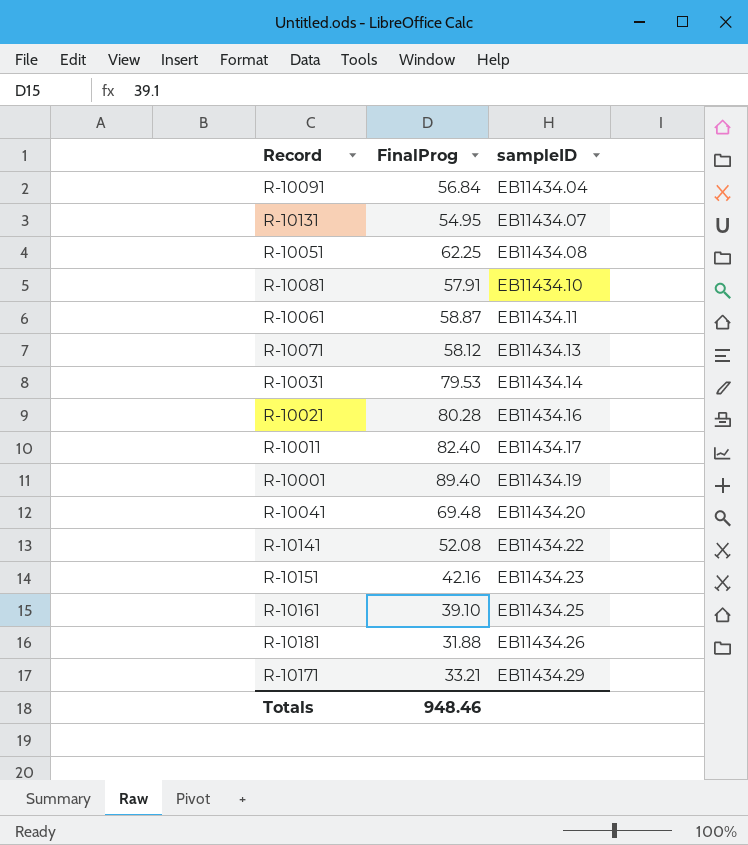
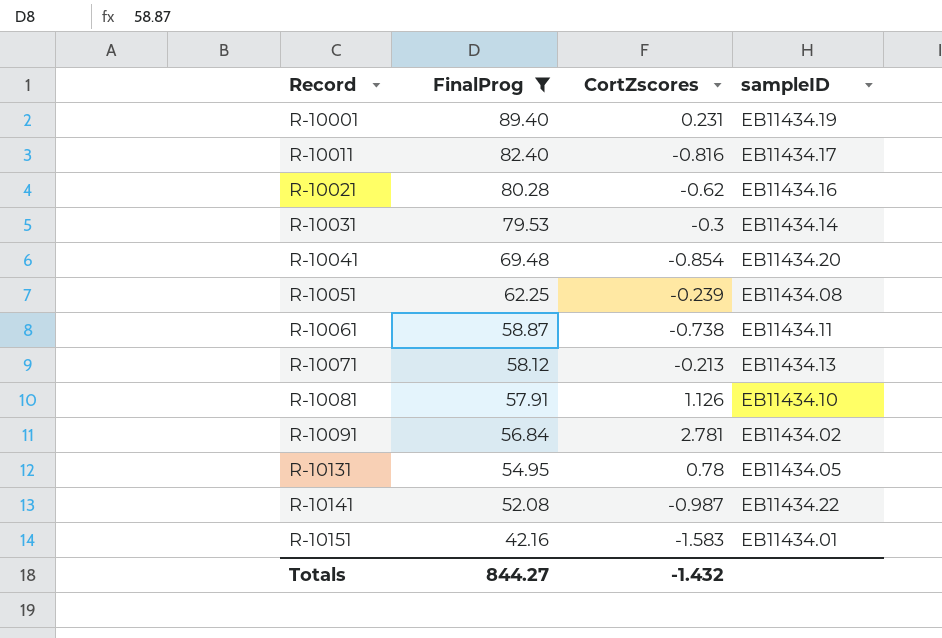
filter: none -> FinalProg >= 42.16
row order: sampleID ascending -> Record ascending
column CortZscores | position: none -> 3
R-10091 | sampleID: EB11434.04 -> EB11434.02
R-10131 | sampleID: EB11434.07 -> EB11434.05
R-10151 | sampleID: EB11434.23 -> EB11434.01
Totals | FinalProg: 948.46 -> 844.27

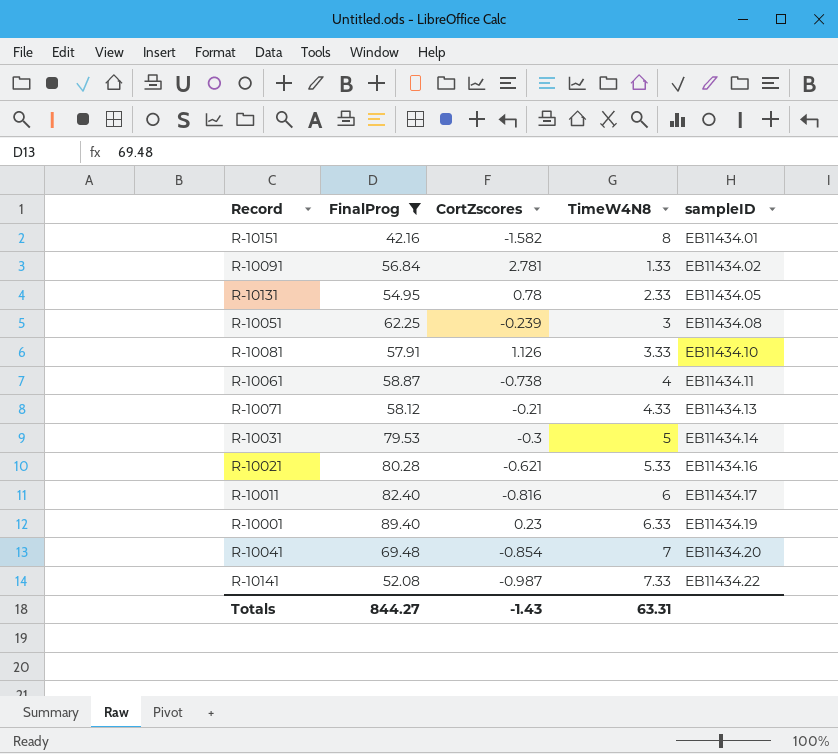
row order: Record ascending -> sampleID ascending
column TimeW4N8 | position: none -> 4
R-10151 | CortZscores: -1.583 -> -1.582
R-10071 | CortZscores: -0.213 -> -0.21
R-10021 | CortZscores: -0.62 -> -0.621
R-10001 | CortZscores: 0.231 -> 0.23
Totals | CortZscores: -1.432 -> -1.43

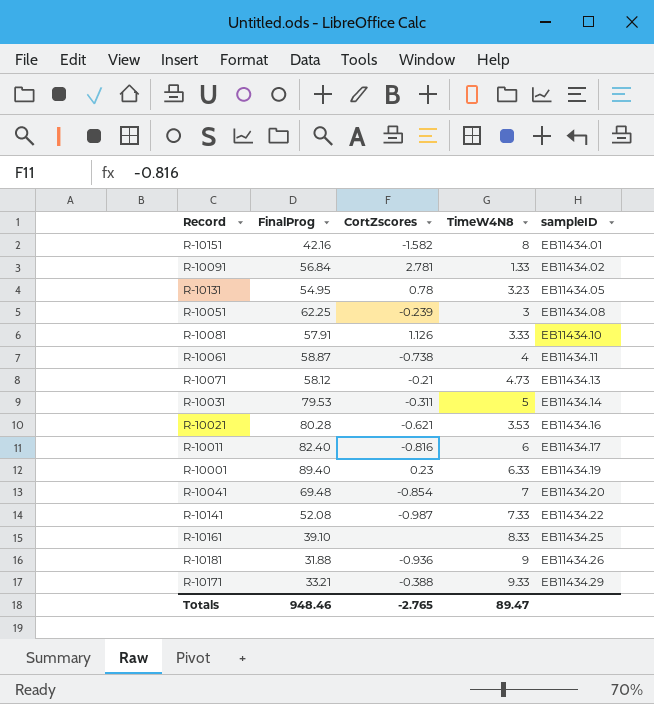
filter: FinalProg >= 42.16 -> none
R-10131 | TimeW4N8: 2.33 -> 3.23
R-10071 | TimeW4N8: 4.33 -> 4.73
R-10031 | CortZscores: -0.3 -> -0.311
R-10021 | TimeW4N8: 5.33 -> 3.53
Totals | FinalProg: 844.27 -> 948.46
Totals | CortZscores: -1.43 -> -2.765
Totals | TimeW4N8: 63.31 -> 89.47

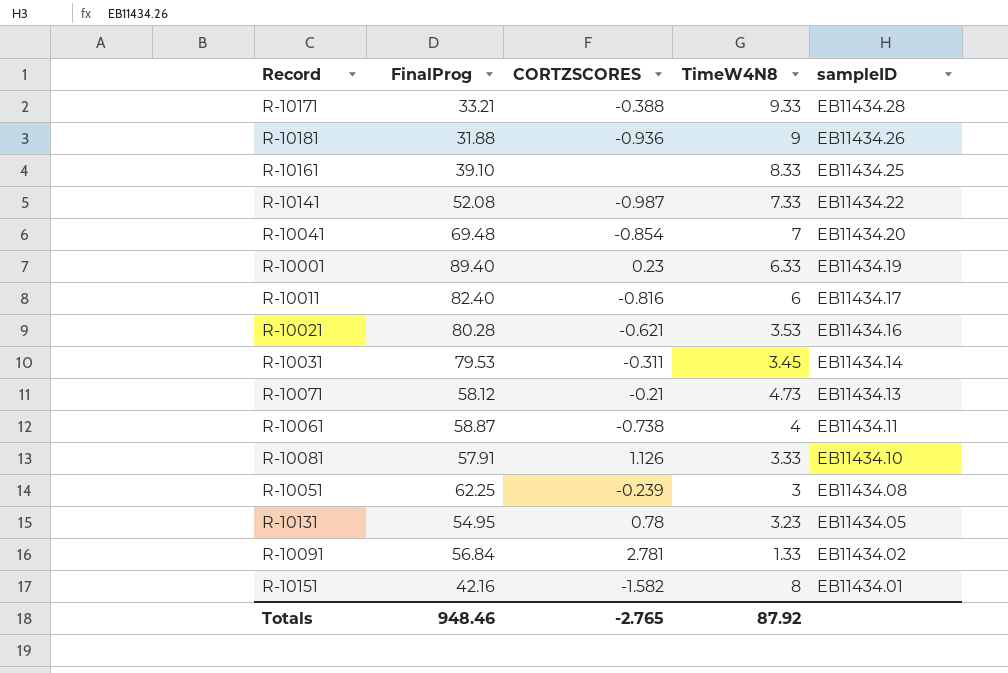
row order: sampleID ascending -> sampleID descending
column name: CortZscores -> CORTZSCORES
R-10171 | sampleID: EB11434.29 -> EB11434.28
R-10031 | TimeW4N8: 5 -> 3.45
Totals | TimeW4N8: 89.47 -> 87.92

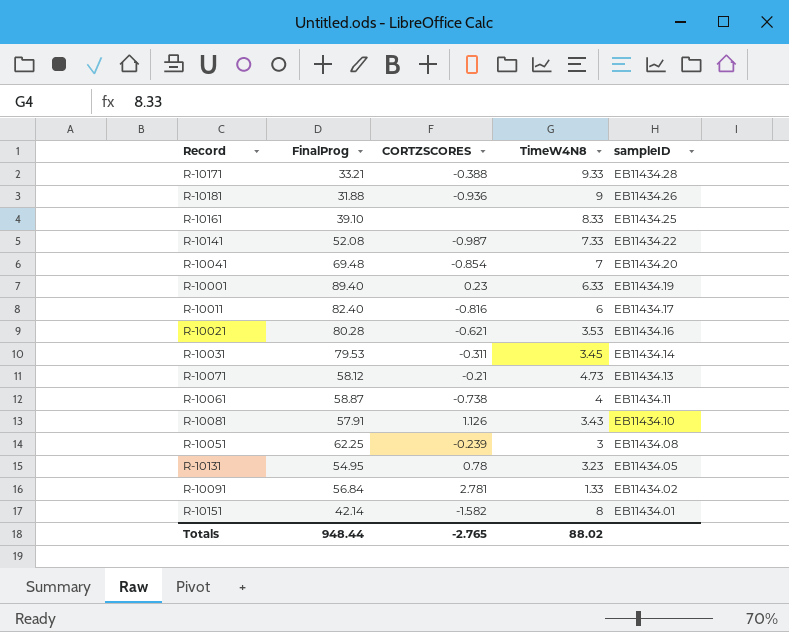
R-10081 | TimeW4N8: 3.33 -> 3.43
R-10151 | FinalProg: 42.16 -> 42.14
Totals | FinalProg: 948.46 -> 948.44
Totals | TimeW4N8: 87.92 -> 88.02

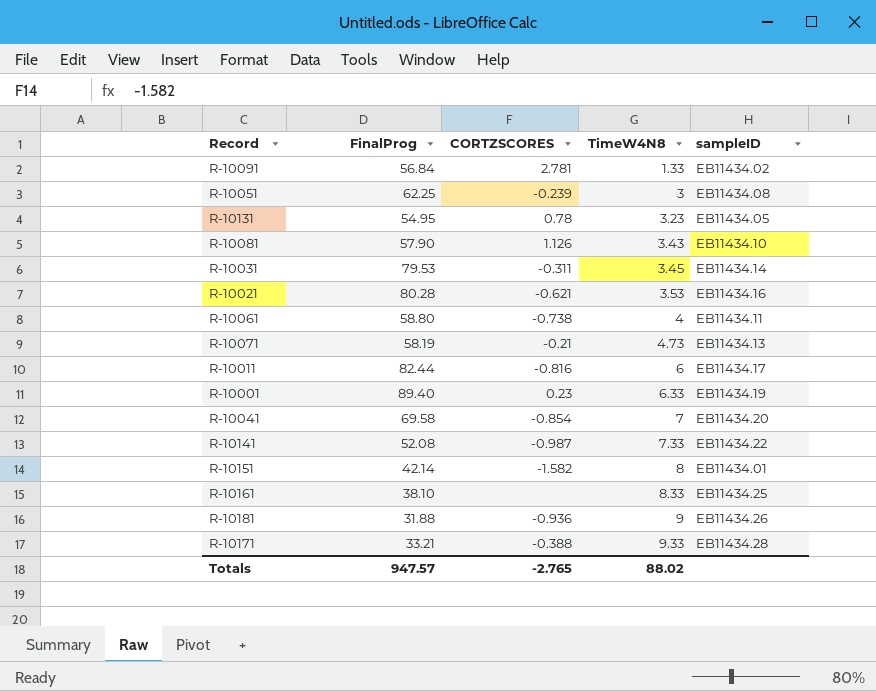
row order: sampleID descending -> TimeW4N8 ascending
R-10081 | FinalProg: 57.91 -> 57.90
R-10061 | FinalProg: 58.87 -> 58.80
R-10071 | FinalProg: 58.12 -> 58.19
R-10011 | FinalProg: 82.40 -> 82.44
R-10041 | FinalProg: 69.48 -> 69.58
R-10161 | FinalProg: 39.10 -> 38.10
Totals | FinalProg: 948.44 -> 947.57

